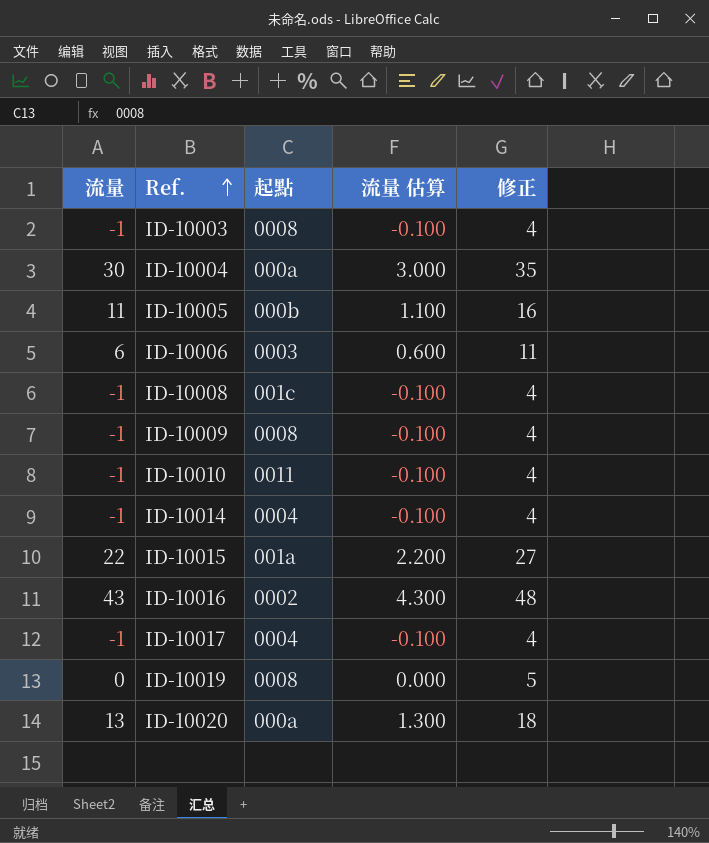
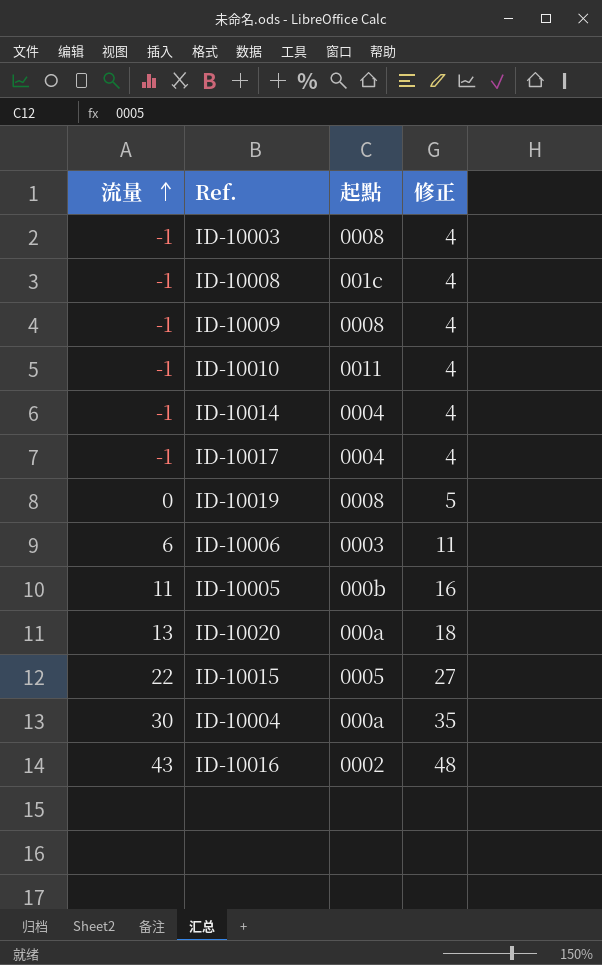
row order: Ref. ascending -> 流量 ascending
column 流量 估算 | formula: [流量] * 0.1 -> none
ID-10015 | 起點: 001a -> 0005

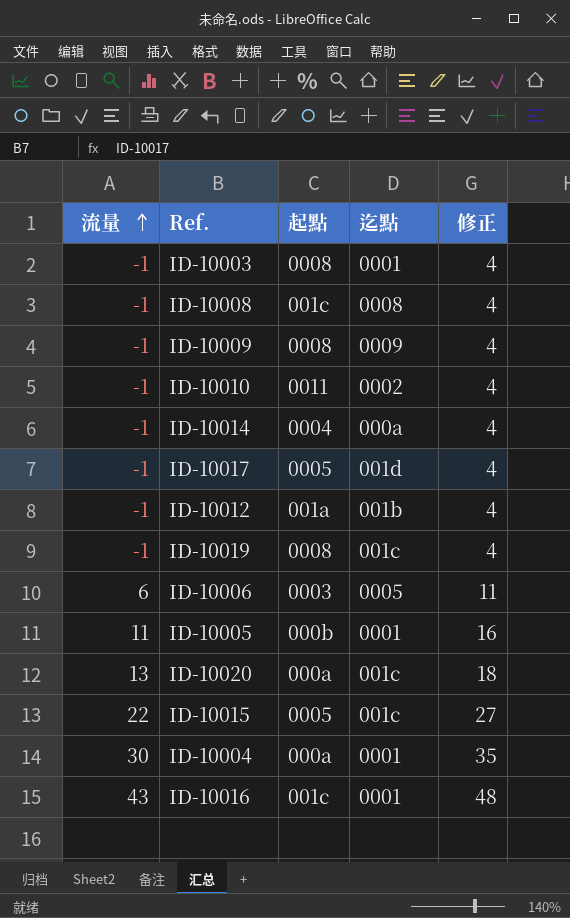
column 迄點 | position: none -> 4
ID-10017 | 起點: 0004 -> 0005
row ID-10012: none -> -1 | 001a | 001b | 4
ID-10019 | 流量: 0 -> -1
ID-10019 | 修正: 5 -> 4
ID-10016 | 起點: 0002 -> 001c

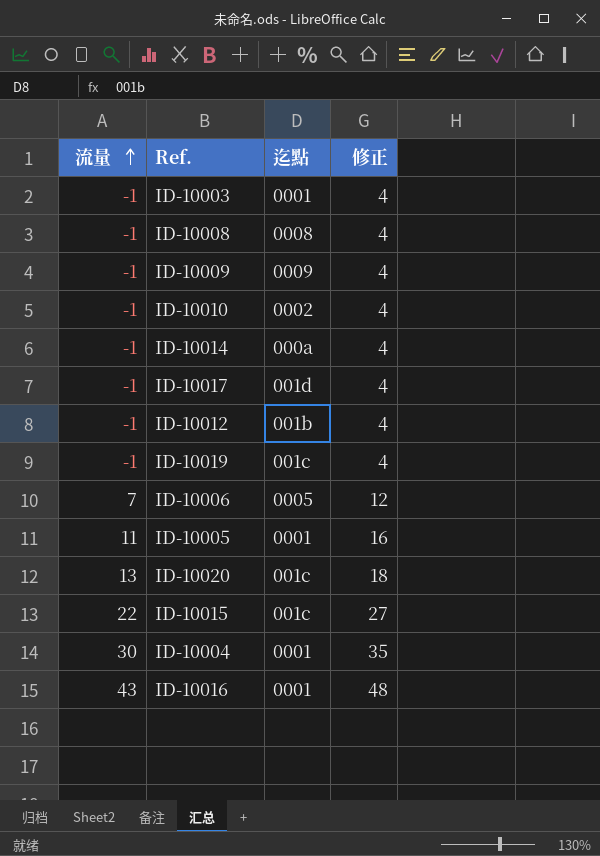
column 起點 | position: 3 -> none
ID-10006 | 流量: 6 -> 7
ID-10006 | 修正: 11 -> 12

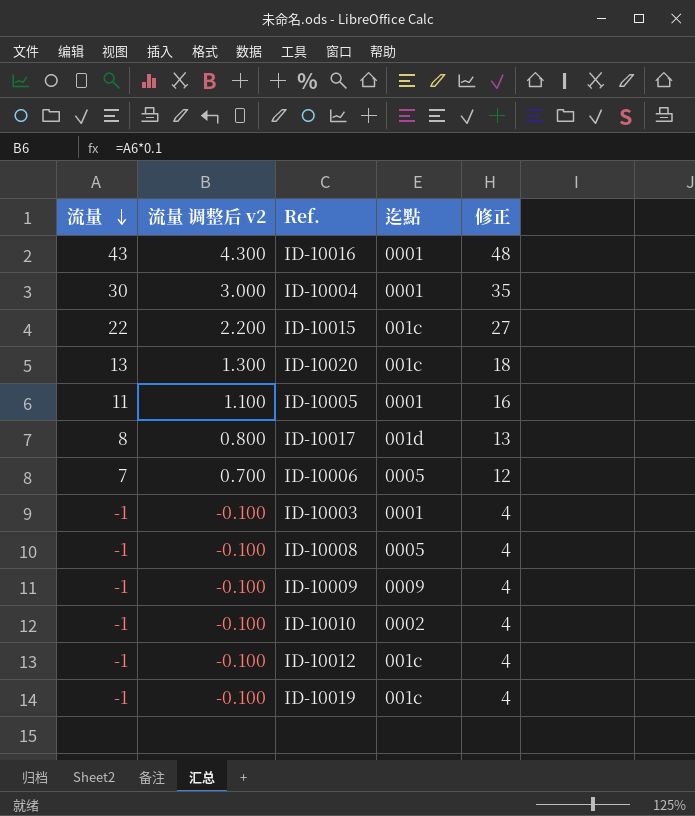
row order: 流量 ascending -> 流量 descending
column 流量 调整后 v2 | formula: none -> [流量] * 0.1
row ID-10014: -1 | 000a | 4 -> none
ID-10017 | 流量: -1 -> 8
ID-10017 | 修正: 4 -> 13
ID-10008 | 迄點: 0008 -> 0005
ID-10012 | 迄點: 001b -> 001c

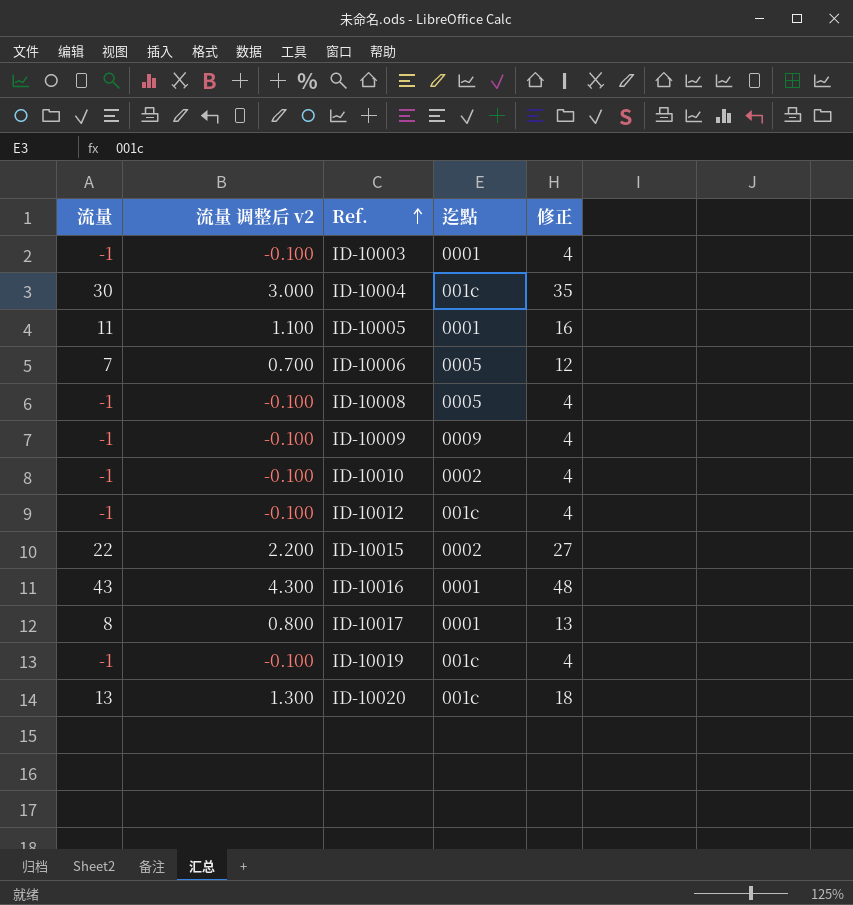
row order: 流量 descending -> Ref. ascending
ID-10004 | 迄點: 0001 -> 001c
ID-10015 | 迄點: 001c -> 0002
ID-10017 | 迄點: 001d -> 0001

